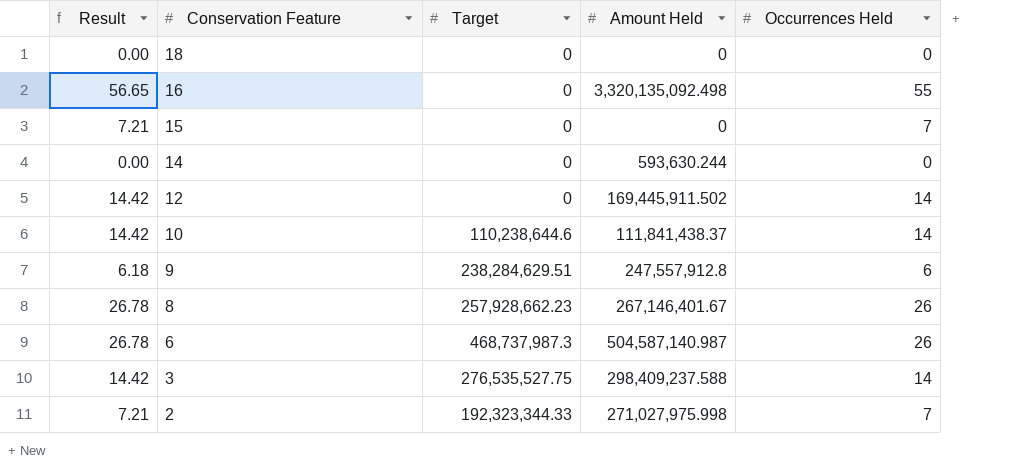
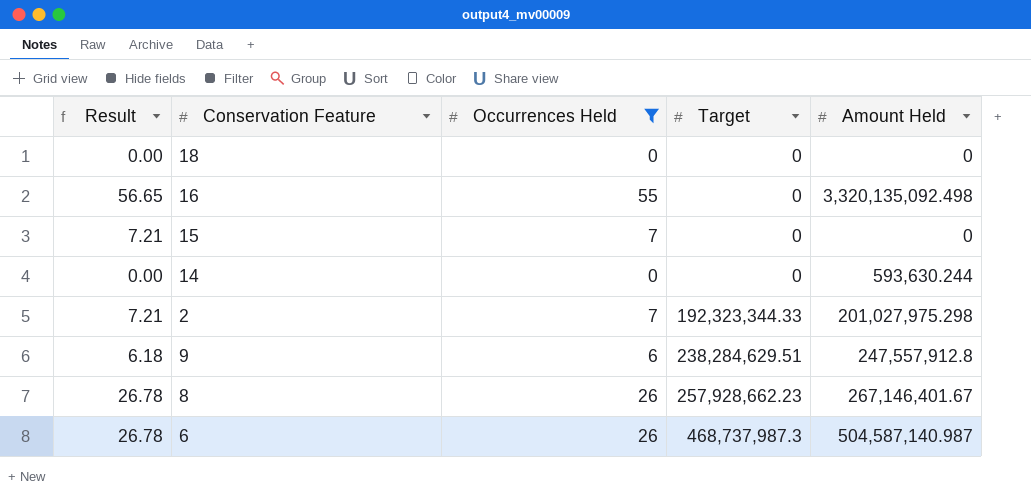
filter: none -> Occurrences Held != 14
row order: Conservation Feature descending -> Target ascending
column Occurrences Held | position: 5 -> 3
2 | Amount Held: 271,027,975.998 -> 201,027,975.298

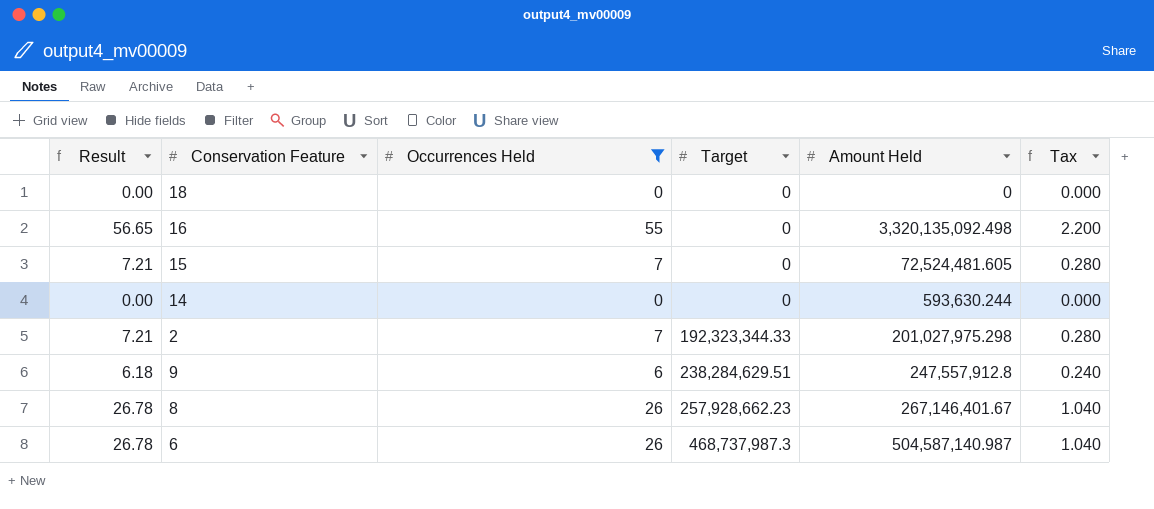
column Tax | formula: none -> [Occurrences Held] * 0.04
15 | Amount Held: 0 -> 72,524,481.605

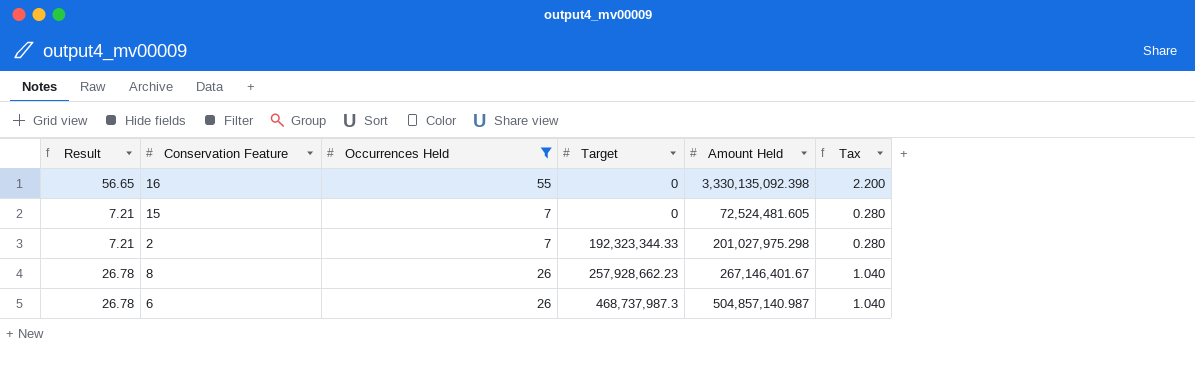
row 18: 0.00 | 0 | 0 | 0 | 0.000 -> none
row 14: 0.00 | 0 | 0 | 593,630.244 | 0.000 -> none
row 9: 6.18 | 6 | 238,284,629.51 | 247,557,912.8 | 0.240 -> none
16 | Amount Held: 3,320,135,092.498 -> 3,330,135,092.398
6 | Amount Held: 504,587,140.987 -> 504,857,140.987

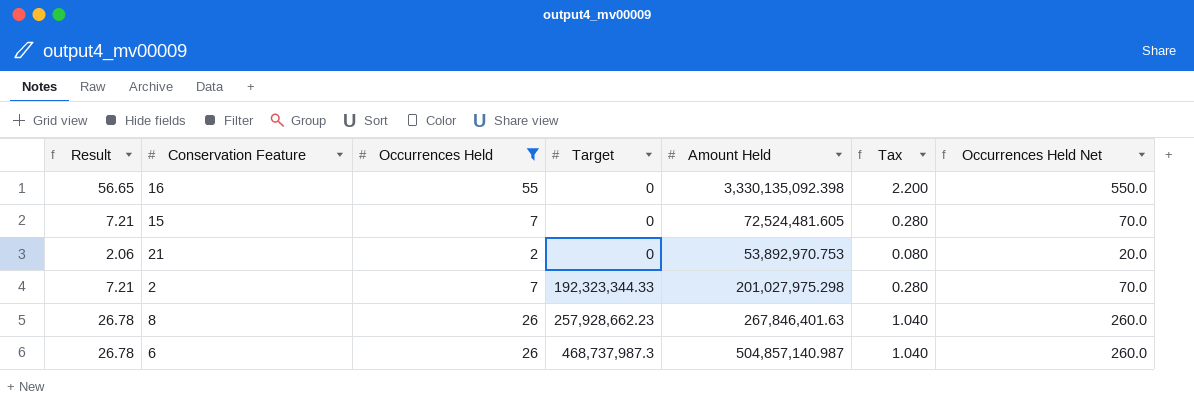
column Occurrences Held Net | formula: none -> [Occurrences Held] * 10
row 21: none -> 2.06 | 2 | 0 | 53,892,970.753 | 0.080 | 20.0
8 | Amount Held: 267,146,401.67 -> 267,846,401.63

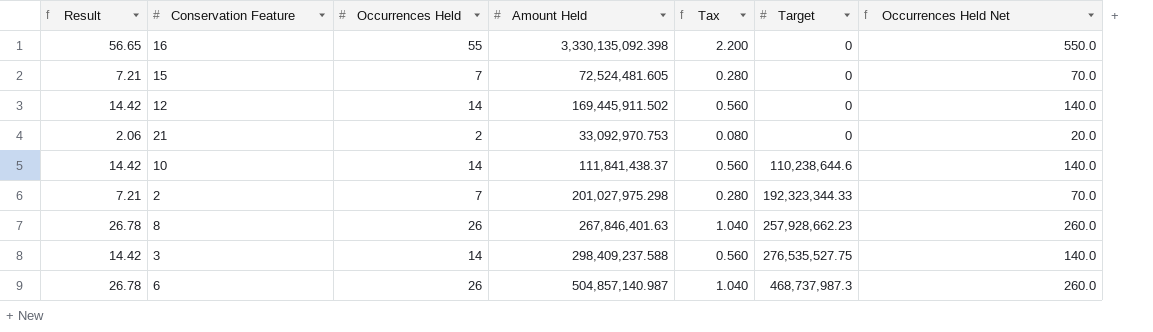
filter: Occurrences Held != 14 -> none
column Target | position: 4 -> 6
21 | Amount Held: 53,892,970.753 -> 33,092,970.753

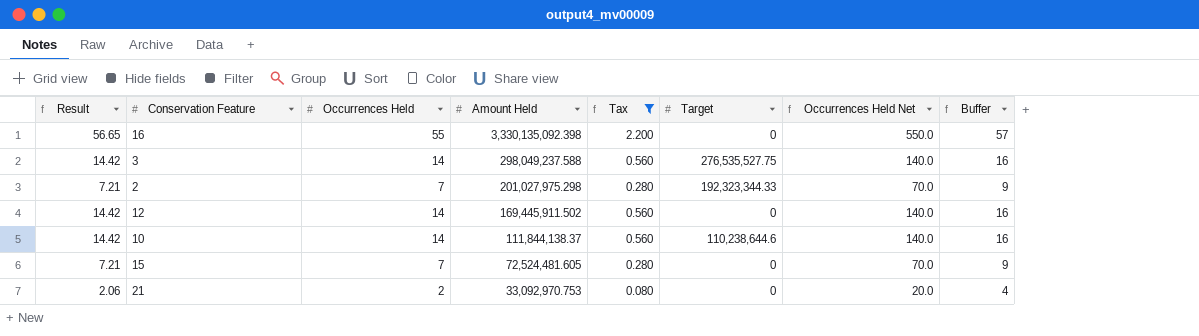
filter: none -> Tax != 1.040
row order: Target ascending -> Amount Held descending
column Buffer | formula: none -> [Occurrences Held] + 2
3 | Amount Held: 298,409,237.588 -> 298,049,237.588
10 | Amount Held: 111,841,438.37 -> 111,844,138.37

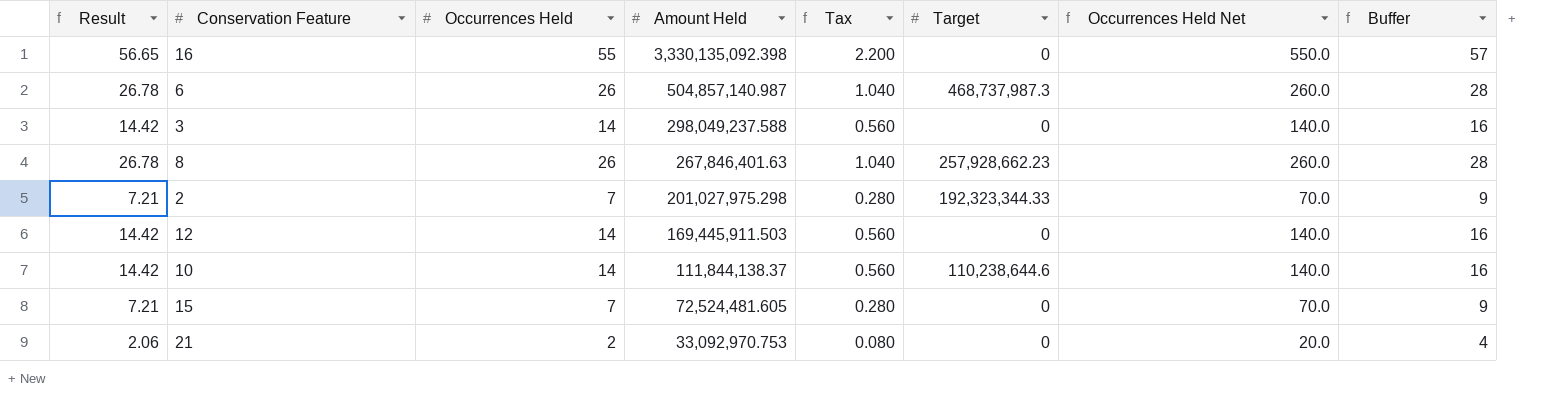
filter: Tax != 1.040 -> none
3 | Target: 276,535,527.75 -> 0
12 | Amount Held: 169,445,911.502 -> 169,445,911.503

